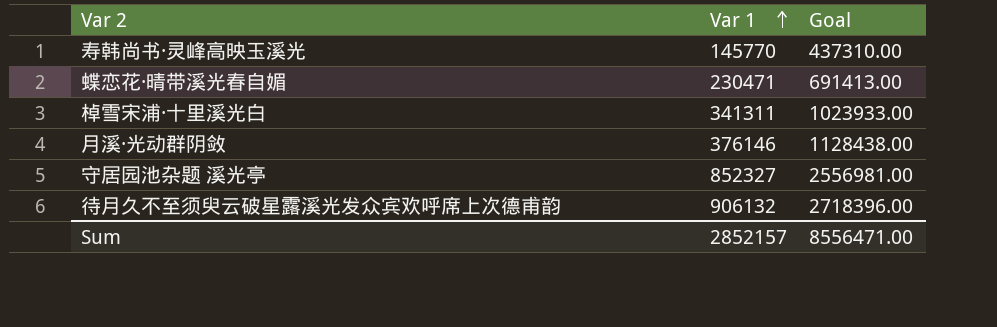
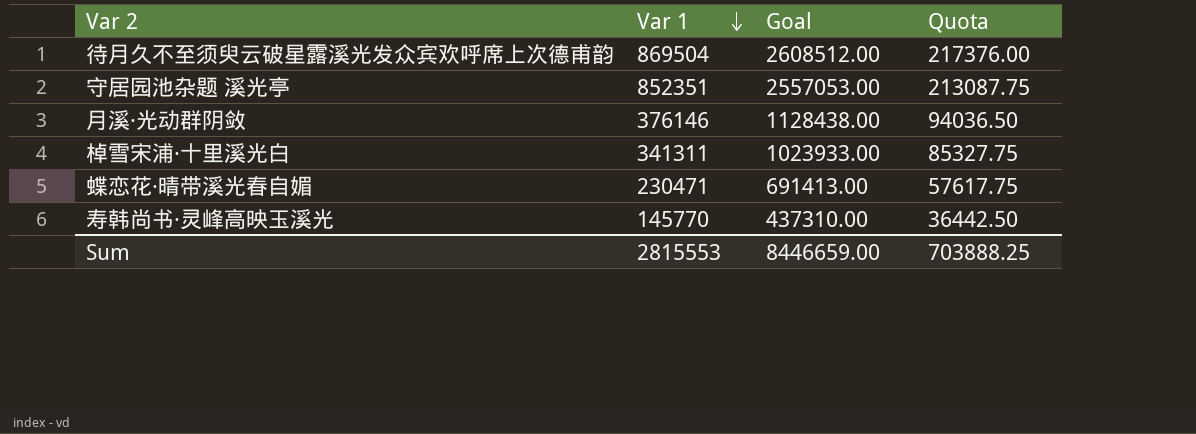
row order: Var 1 ascending -> Var 1 descending
column Quota | formula: none -> [Var 1] * 0.25
待月久不至须臾云破星露溪光发众宾欢呼席上次德甫韵 | Var 1: 906132 -> 869504
待月久不至须臾云破星露溪光发众宾欢呼席上次德甫韵 | Goal: 2718396.00 -> 2608512.00
守居园池杂题 溪光亭 | Var 1: 852327 -> 852351
守居园池杂题 溪光亭 | Goal: 2556981.00 -> 2557053.00
Sum | Var 1: 2852157 -> 2815553
Sum | Goal: 8556471.00 -> 8446659.00

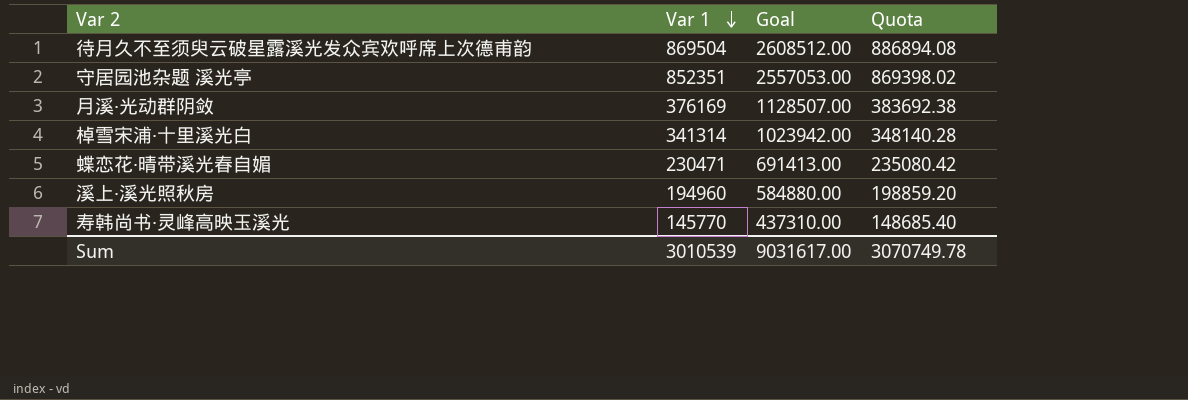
column Quota | formula: [Var 1] * 0.25 -> [Var 1] * 1.02
月溪·光动群阴敛 | Var 1: 376146 -> 376169
月溪·光动群阴敛 | Goal: 1128438.00 -> 1128507.00
棹雪宋浦·十里溪光白 | Var 1: 341311 -> 341314
棹雪宋浦·十里溪光白 | Goal: 1023933.00 -> 1023942.00
row 溪上·溪光照秋房: none -> 194960 | 584880.00 | 198859.20
Sum | Var 1: 2815553 -> 3010539
Sum | Goal: 8446659.00 -> 9031617.00
Sum | Quota: 703888.25 -> 3070749.78

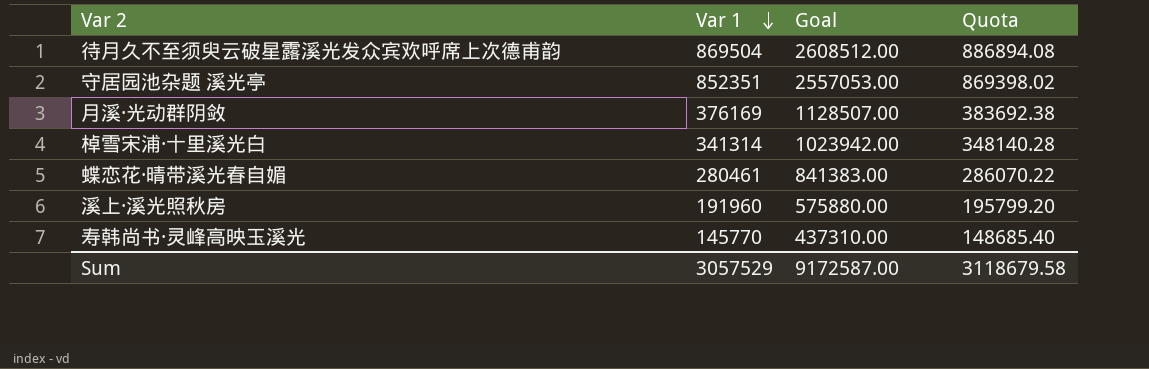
蝶恋花·晴带溪光春自媚 | Var 1: 230471 -> 280461
蝶恋花·晴带溪光春自媚 | Goal: 691413.00 -> 841383.00
蝶恋花·晴带溪光春自媚 | Quota: 235080.42 -> 286070.22
溪上·溪光照秋房 | Var 1: 194960 -> 191960
溪上·溪光照秋房 | Goal: 584880.00 -> 575880.00
溪上·溪光照秋房 | Quota: 198859.20 -> 195799.20
Sum | Var 1: 3010539 -> 3057529
Sum | Goal: 9031617.00 -> 9172587.00
Sum | Quota: 3070749.78 -> 3118679.58

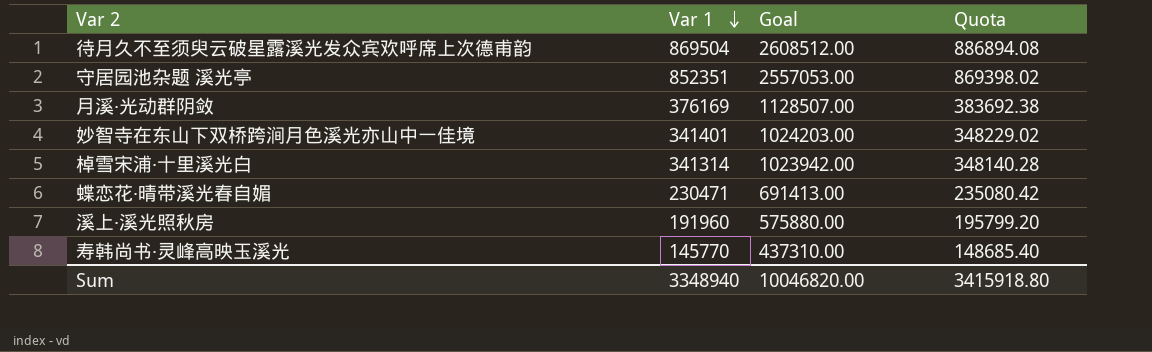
row 妙智寺在东山下双桥跨涧月色溪光亦山中一佳境: none -> 341401 | 1024203.00 | 348229.02
蝶恋花·晴带溪光春自媚 | Var 1: 280461 -> 230471
蝶恋花·晴带溪光春自媚 | Goal: 841383.00 -> 691413.00
蝶恋花·晴带溪光春自媚 | Quota: 286070.22 -> 235080.42
Sum | Var 1: 3057529 -> 3348940
Sum | Goal: 9172587.00 -> 10046820.00
Sum | Quota: 3118679.58 -> 3415918.80

